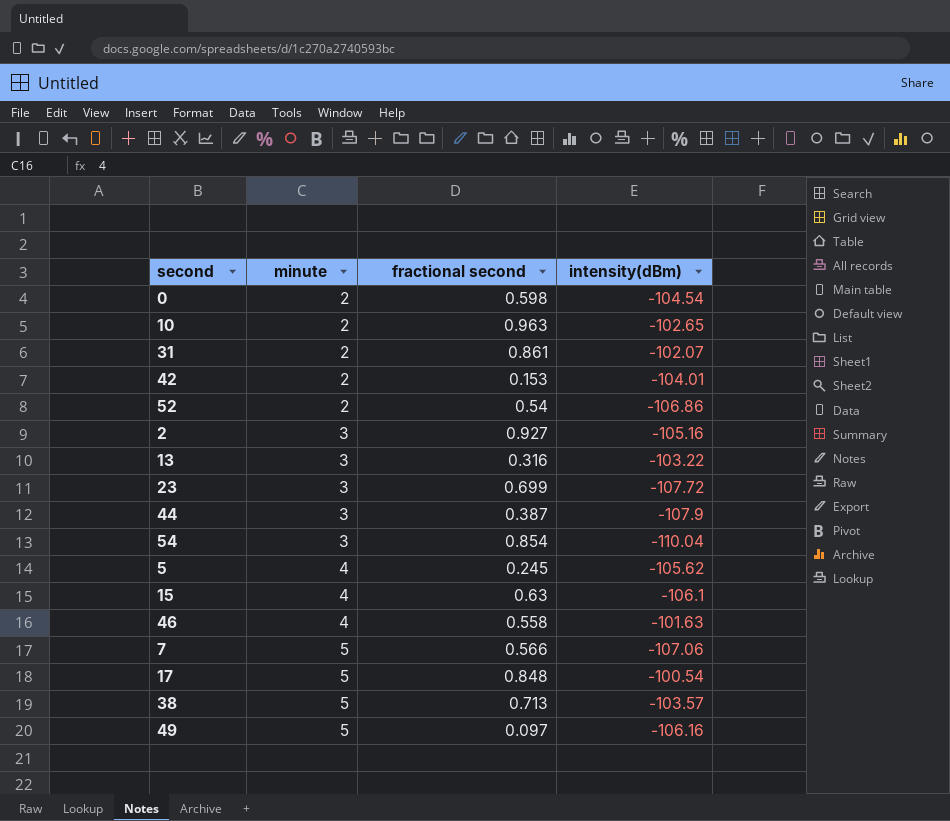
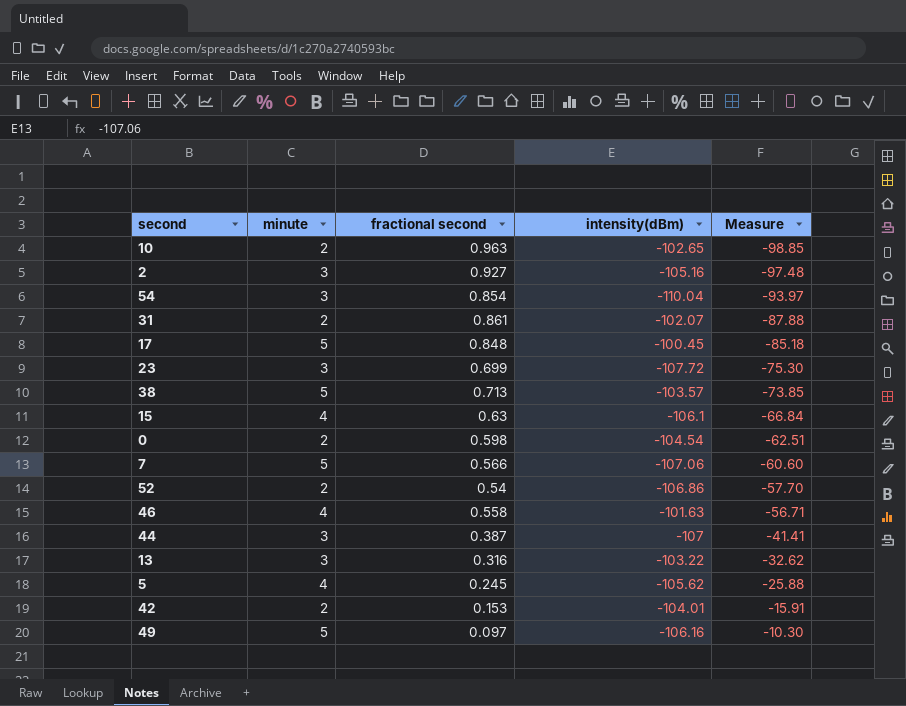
row order: minute ascending -> Measure ascending
column Measure | formula: none -> [fractional second] * [intensity(dBm)]
17 | intensity(dBm): -100.54 -> -100.45
44 | intensity(dBm): -107.9 -> -107

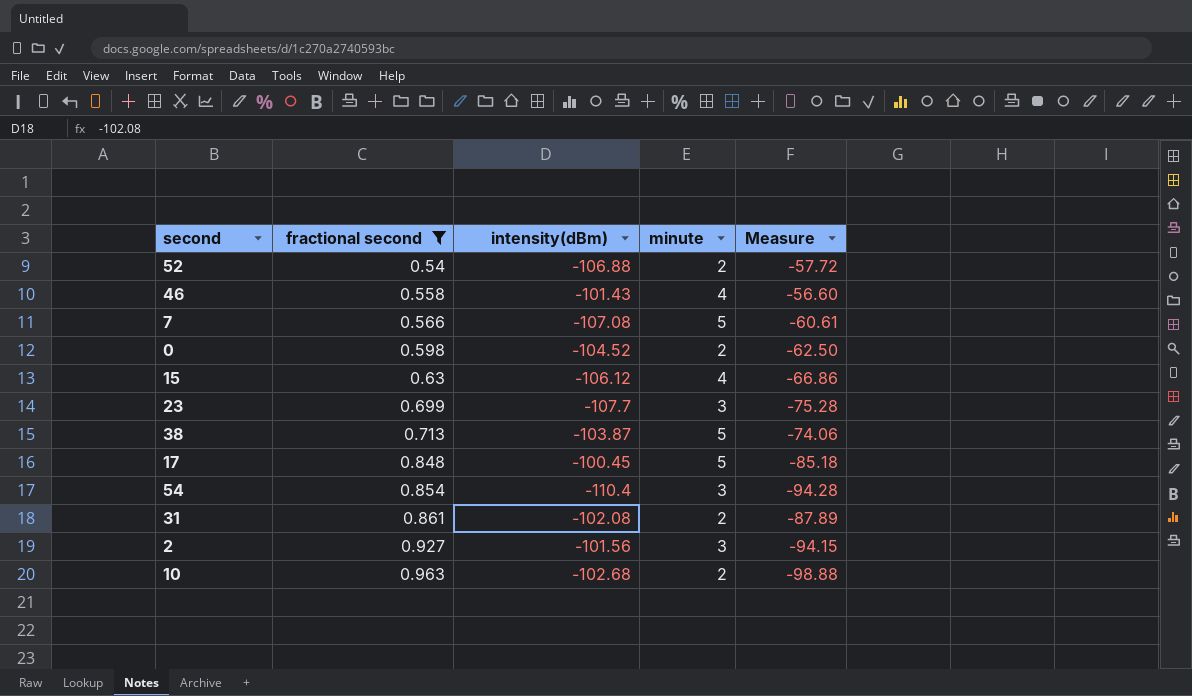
filter: none -> fractional second >= 0.54
row order: Measure ascending -> fractional second ascending
column minute | position: 2 -> 4
52 | intensity(dBm): -106.86 -> -106.88
52 | Measure: -57.70 -> -57.72
46 | intensity(dBm): -101.63 -> -101.43
46 | Measure: -56.71 -> -56.60
7 | intensity(dBm): -107.06 -> -107.08
7 | Measure: -60.60 -> -60.61
0 | intensity(dBm): -104.54 -> -104.52
0 | Measure: -62.51 -> -62.50
15 | intensity(dBm): -106.1 -> -106.12
15 | Measure: -66.84 -> -66.86
23 | intensity(dBm): -107.72 -> -107.7
23 | Measure: -75.30 -> -75.28
38 | intensity(dBm): -103.57 -> -103.87
38 | Measure: -73.85 -> -74.06
54 | intensity(dBm): -110.04 -> -110.4
54 | Measure: -93.97 -> -94.28
31 | intensity(dBm): -102.07 -> -102.08
31 | Measure: -87.88 -> -87.89
2 | intensity(dBm): -105.16 -> -101.56
2 | Measure: -97.48 -> -94.15
10 | intensity(dBm): -102.65 -> -102.68
10 | Measure: -98.85 -> -98.88

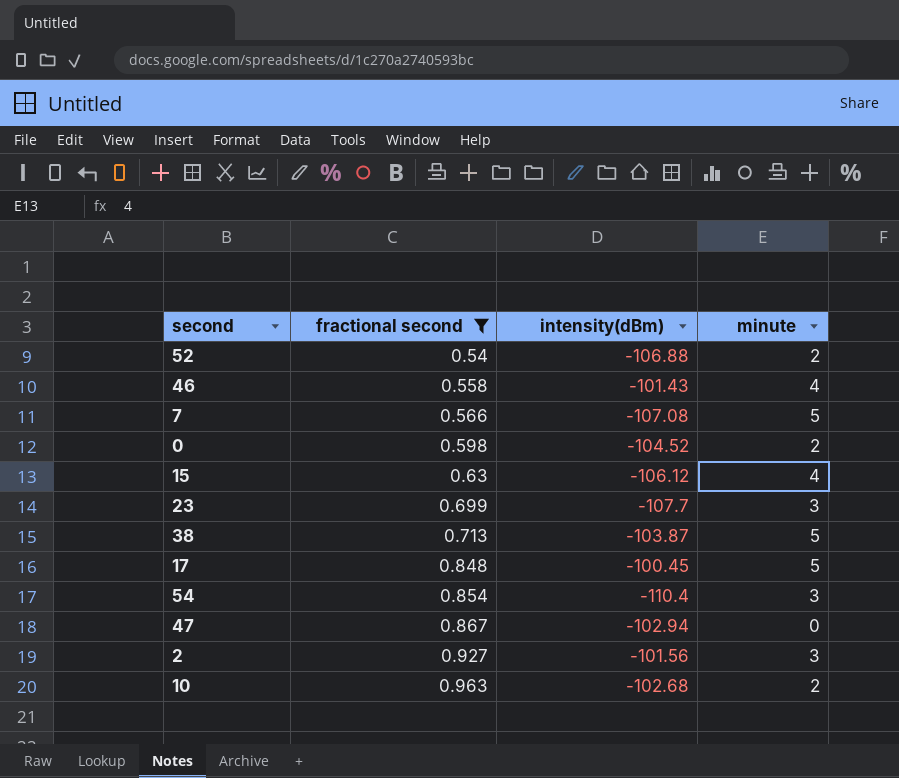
column Measure | formula: [fractional second] * [intensity(dBm)] -> none
row 31: 0.861 | -102.08 | 2 | -87.89 -> none
row 47: none -> 0.867 | -102.94 | 0

